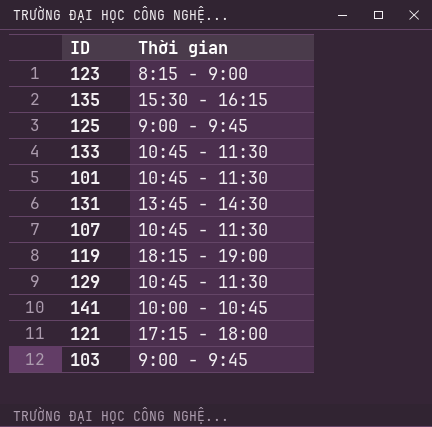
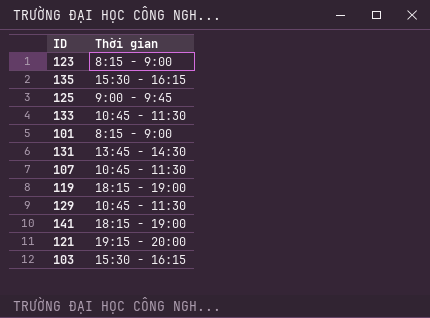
101 | Thời gian: 10:45 - 11:30 -> 8:15 - 9:00
141 | Thời gian: 10:00 - 10:45 -> 18:15 - 19:00
121 | Thời gian: 17:15 - 18:00 -> 19:15 - 20:00
103 | Thời gian: 9:00 - 9:45 -> 15:30 - 16:15

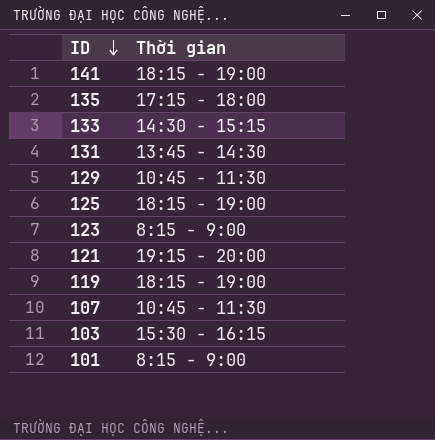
row order: none -> ID descending
135 | Thời gian: 15:30 - 16:15 -> 17:15 - 18:00
133 | Thời gian: 10:45 - 11:30 -> 14:30 - 15:15
125 | Thời gian: 9:00 - 9:45 -> 18:15 - 19:00

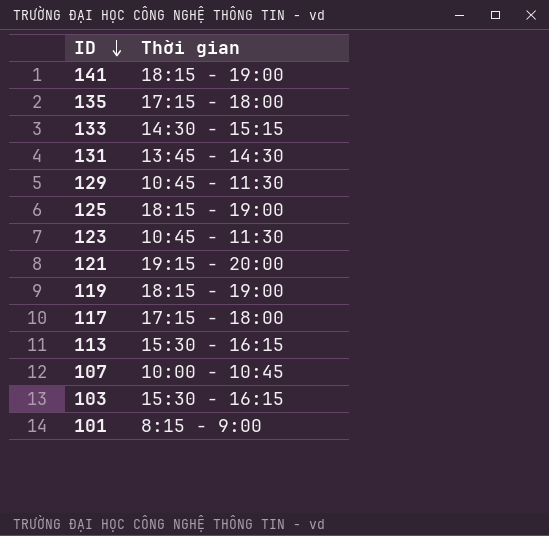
123 | Thời gian: 8:15 - 9:00 -> 10:45 - 11:30
row 117: none -> 17:15 - 18:00
row 113: none -> 15:30 - 16:15
107 | Thời gian: 10:45 - 11:30 -> 10:00 - 10:45

